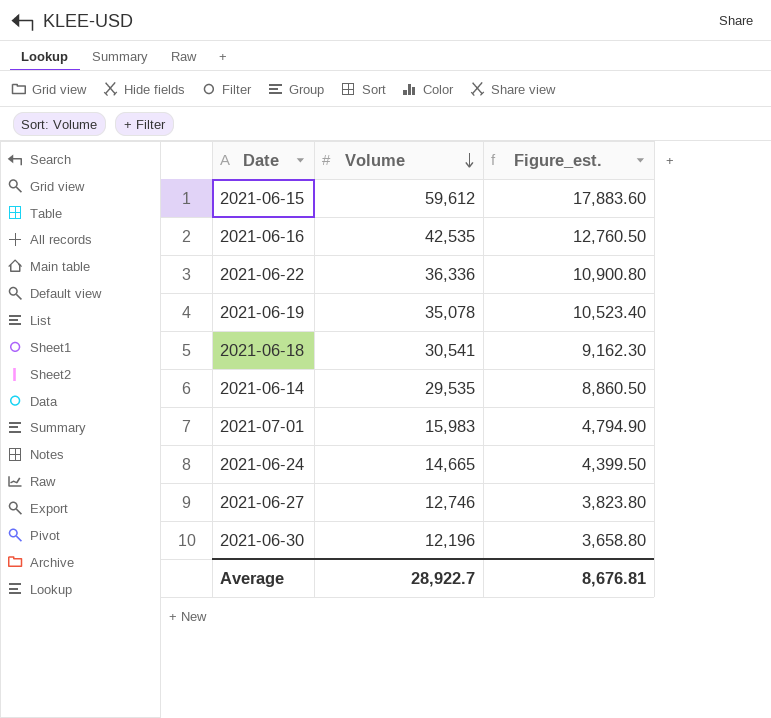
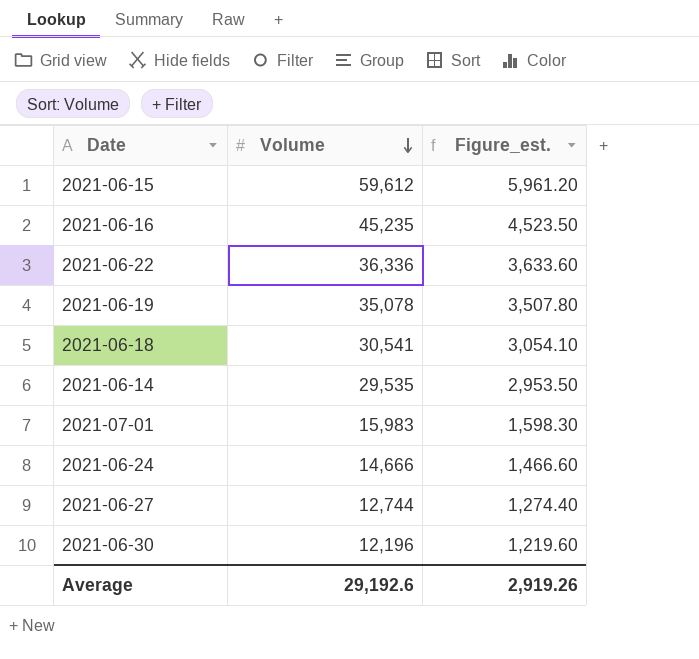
column Figure_est. | formula: [Volume] * 0.3 -> [Volume] * 0.1
2021-06-16 | Volume: 42,535 -> 45,235
2021-06-24 | Volume: 14,665 -> 14,666
2021-06-27 | Volume: 12,746 -> 12,744
Average | Volume: 28,922.7 -> 29,192.6
Average | Figure_est.: 8,676.81 -> 2,919.26

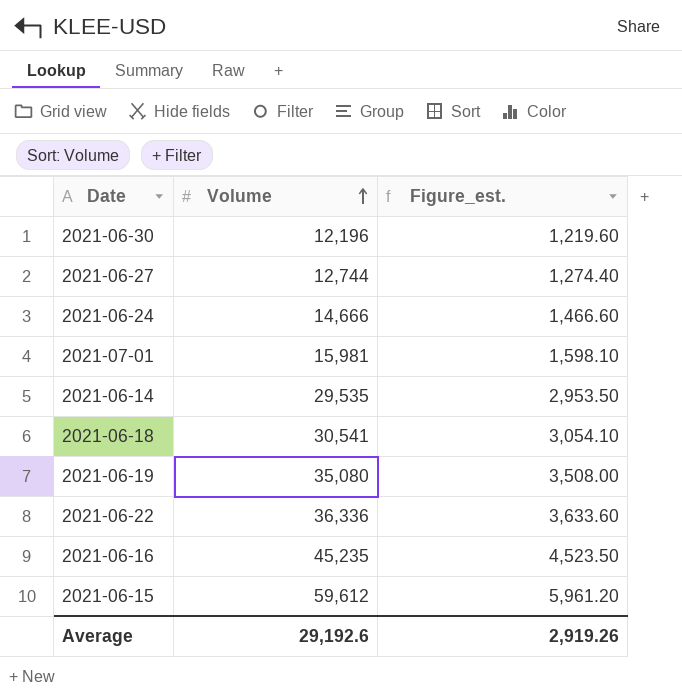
row order: Volume descending -> Volume ascending
2021-07-01 | Volume: 15,983 -> 15,981
2021-07-01 | Figure_est.: 1,598.30 -> 1,598.10
2021-06-19 | Volume: 35,078 -> 35,080
2021-06-19 | Figure_est.: 3,507.80 -> 3,508.00

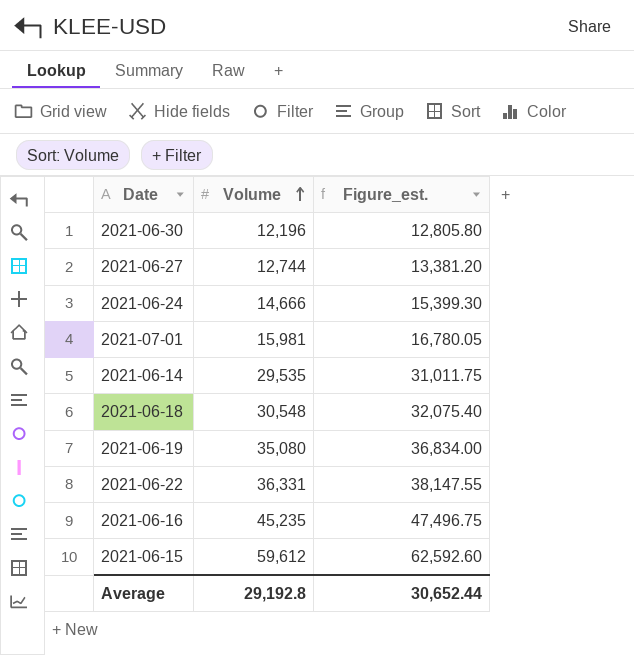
column Figure_est. | formula: [Volume] * 0.1 -> [Volume] * 1.05
2021-06-18 | Volume: 30,541 -> 30,548
2021-06-22 | Volume: 36,336 -> 36,331
Average | Volume: 29,192.6 -> 29,192.8
Average | Figure_est.: 2,919.26 -> 30,652.44

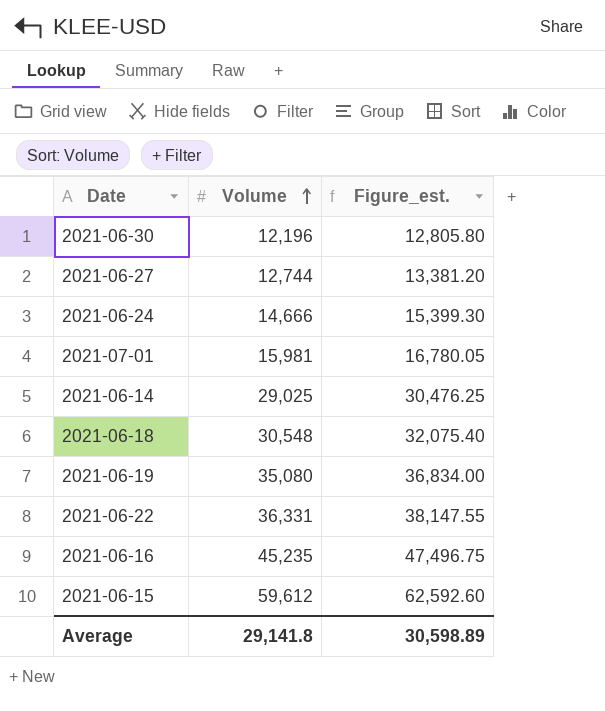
2021-06-14 | Volume: 29,535 -> 29,025
2021-06-14 | Figure_est.: 31,011.75 -> 30,476.25
Average | Volume: 29,192.8 -> 29,141.8
Average | Figure_est.: 30,652.44 -> 30,598.89

